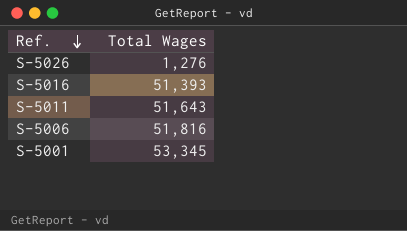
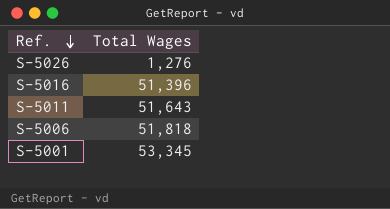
S-5016 | Total Wages: 51,393 -> 51,396
S-5006 | Total Wages: 51,816 -> 51,818

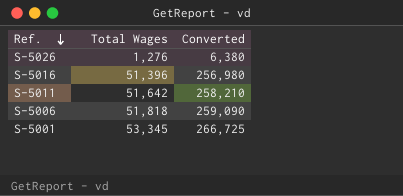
column Converted | formula: none -> [Total Wages] * 5
S-5011 | Total Wages: 51,643 -> 51,642

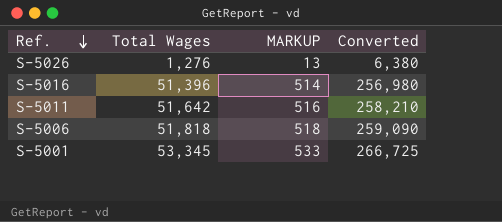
column MARKUP | formula: none -> [Total Wages] * 0.01

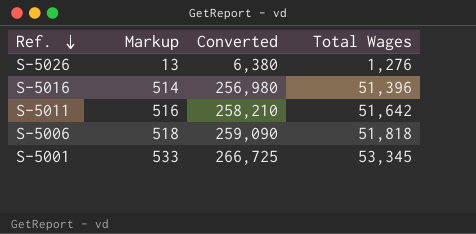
column name: MARKUP -> Markup
column Total Wages | position: 2 -> 4

